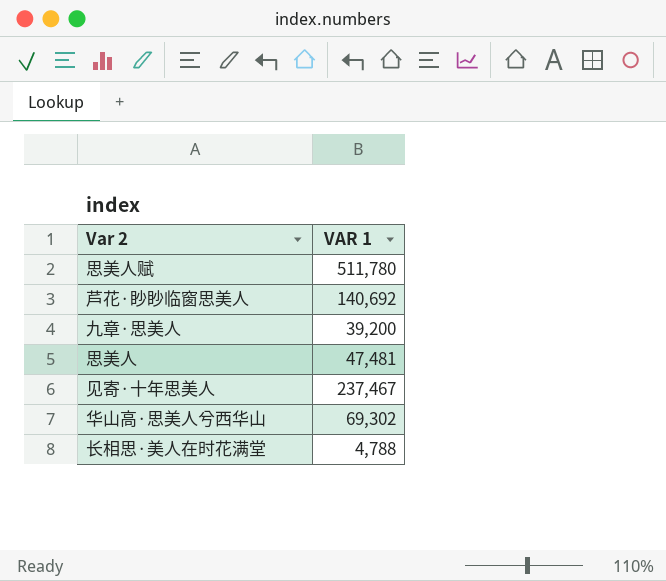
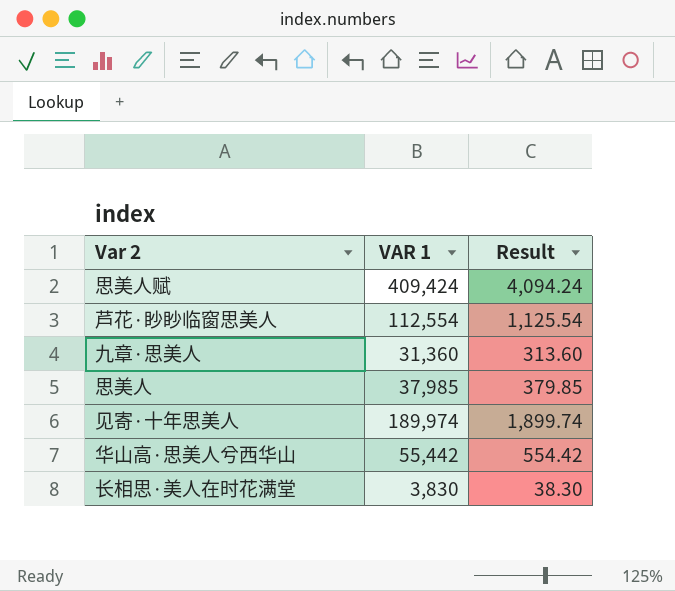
column Result | formula: none -> [VAR 1] * 0.01
思美人赋 | VAR 1: 511,780 -> 409,424
芦花·眇眇临窗思美人 | VAR 1: 140,692 -> 112,554
九章·思美人 | VAR 1: 39,200 -> 31,360
思美人 | VAR 1: 47,481 -> 37,985
见寄·十年思美人 | VAR 1: 237,467 -> 189,974
华山高·思美人兮西华山 | VAR 1: 69,302 -> 55,442
长相思·美人在时花满堂 | VAR 1: 4,788 -> 3,830

